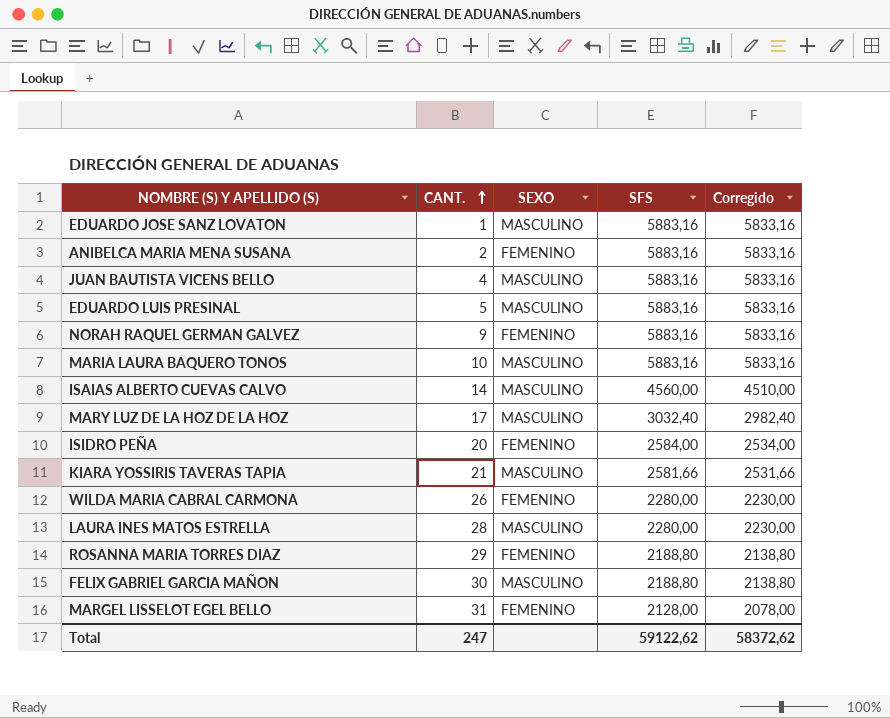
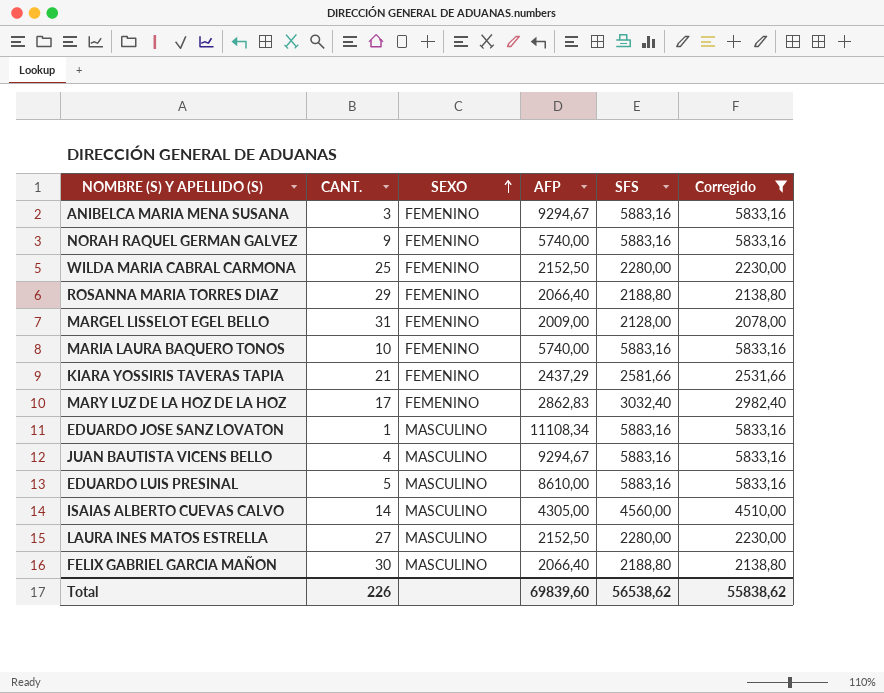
filter: none -> Corregido != 2534,00
row order: CANT. ascending -> SEXO ascending
column AFP | position: none -> 4
ANIBELCA MARIA MENA SUSANA | CANT.: 2 -> 3
WILDA MARIA CABRAL CARMONA | CANT.: 26 -> 25
MARIA LAURA BAQUERO TONOS | SEXO: MASCULINO -> FEMENINO
KIARA YOSSIRIS TAVERAS TAPIA | SEXO: MASCULINO -> FEMENINO
MARY LUZ DE LA HOZ DE LA HOZ | SEXO: MASCULINO -> FEMENINO
LAURA INES MATOS ESTRELLA | CANT.: 28 -> 27
Total | CANT.: 247 -> 226
Total | SFS: 59122,62 -> 56538,62
Total | Corregido: 58372,62 -> 55838,62

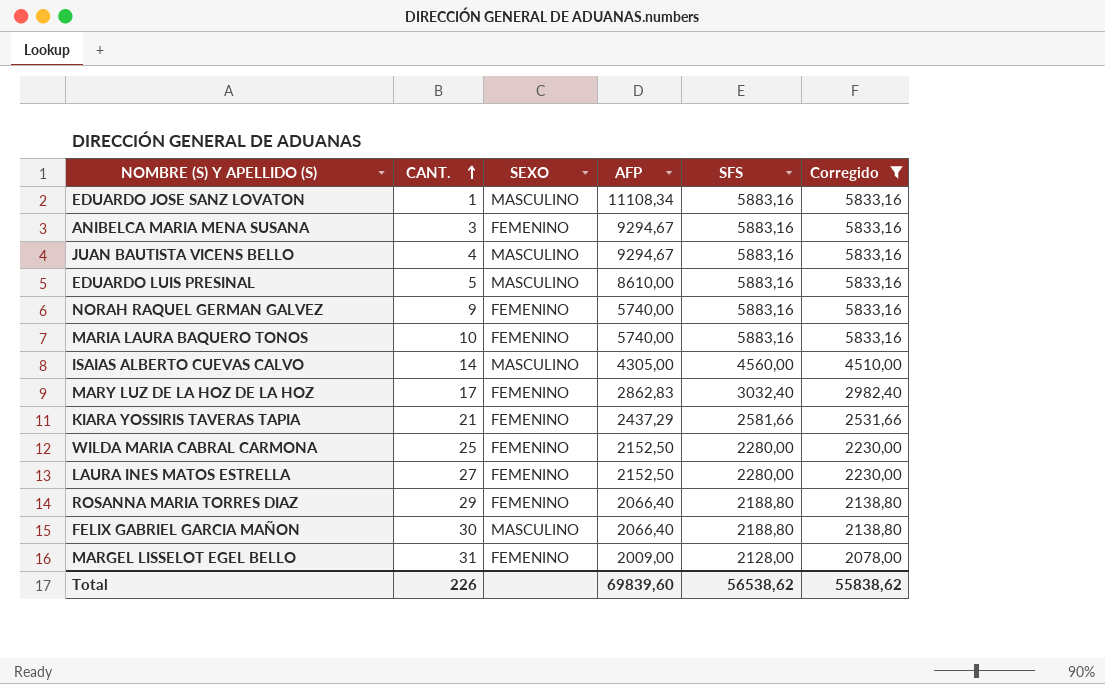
row order: SEXO ascending -> CANT. ascending
LAURA INES MATOS ESTRELLA | SEXO: MASCULINO -> FEMENINO

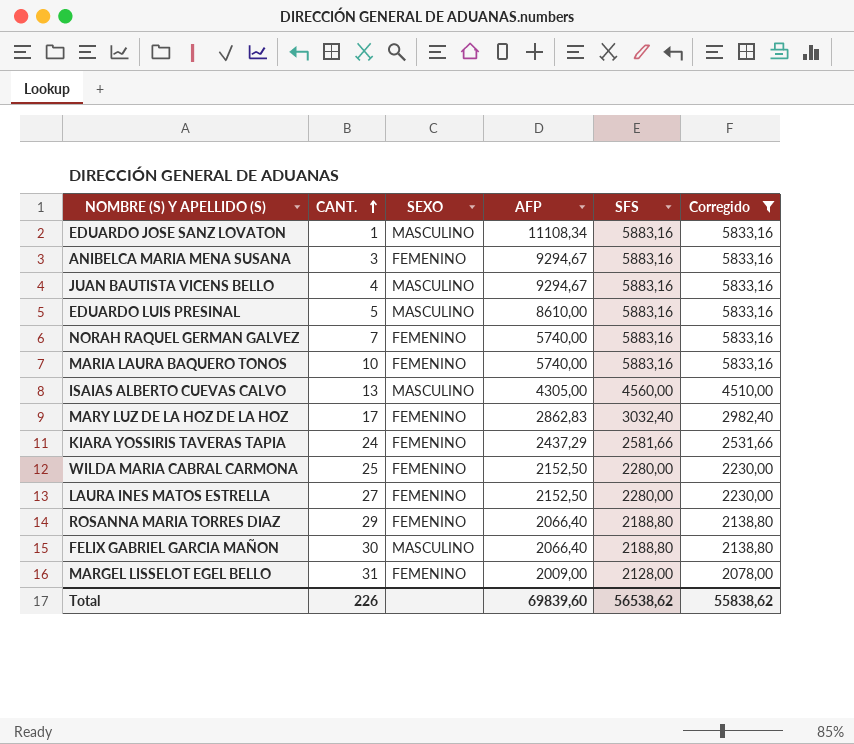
NORAH RAQUEL GERMAN GALVEZ | CANT.: 9 -> 7
ISAIAS ALBERTO CUEVAS CALVO | CANT.: 14 -> 13
KIARA YOSSIRIS TAVERAS TAPIA | CANT.: 21 -> 24

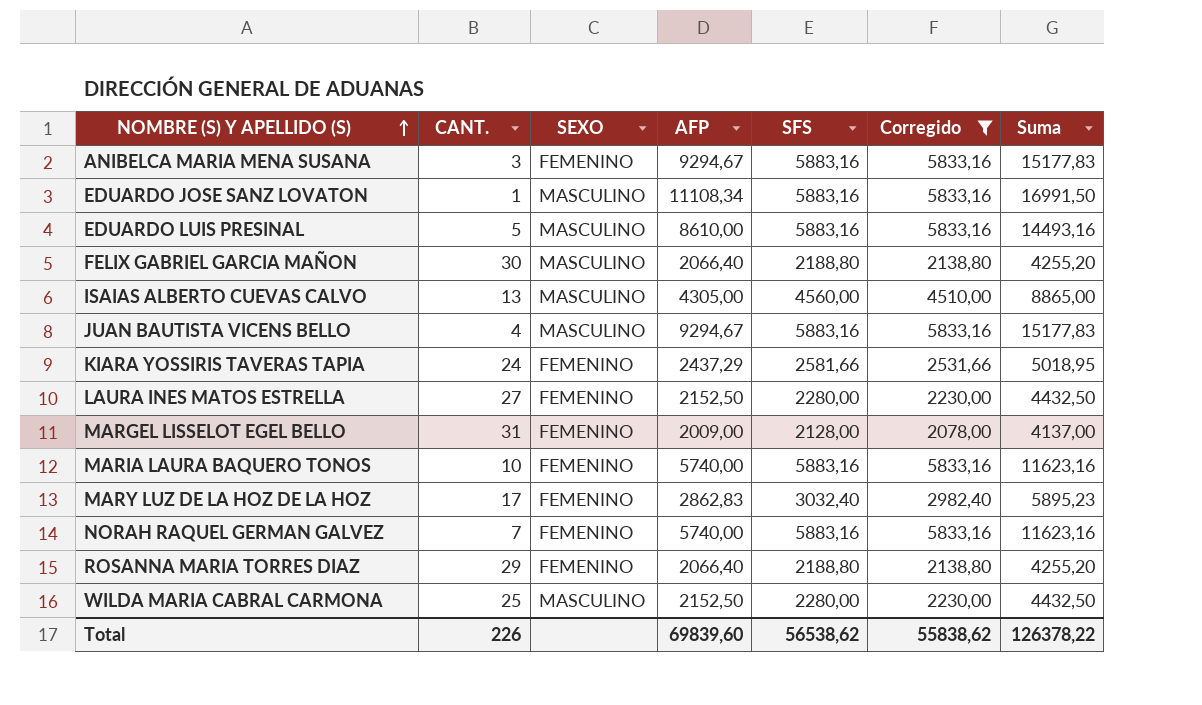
row order: CANT. ascending -> NOMBRE (S) Y APELLIDO (S) ascending
column Suma | formula: none -> [AFP] + [SFS]
WILDA MARIA CABRAL CARMONA | SEXO: FEMENINO -> MASCULINO

